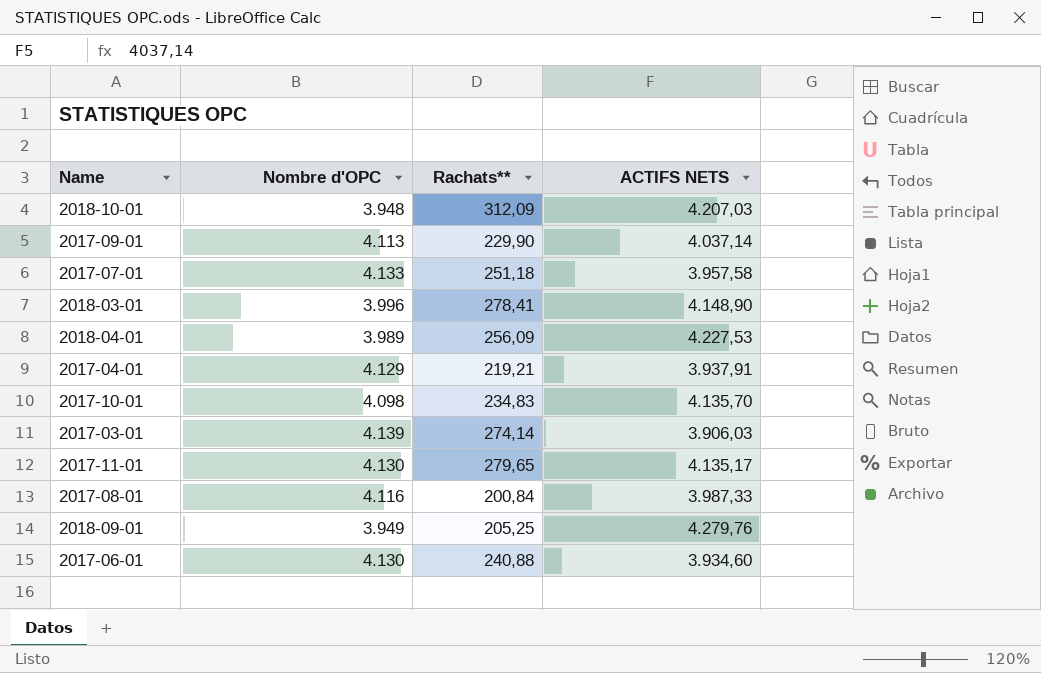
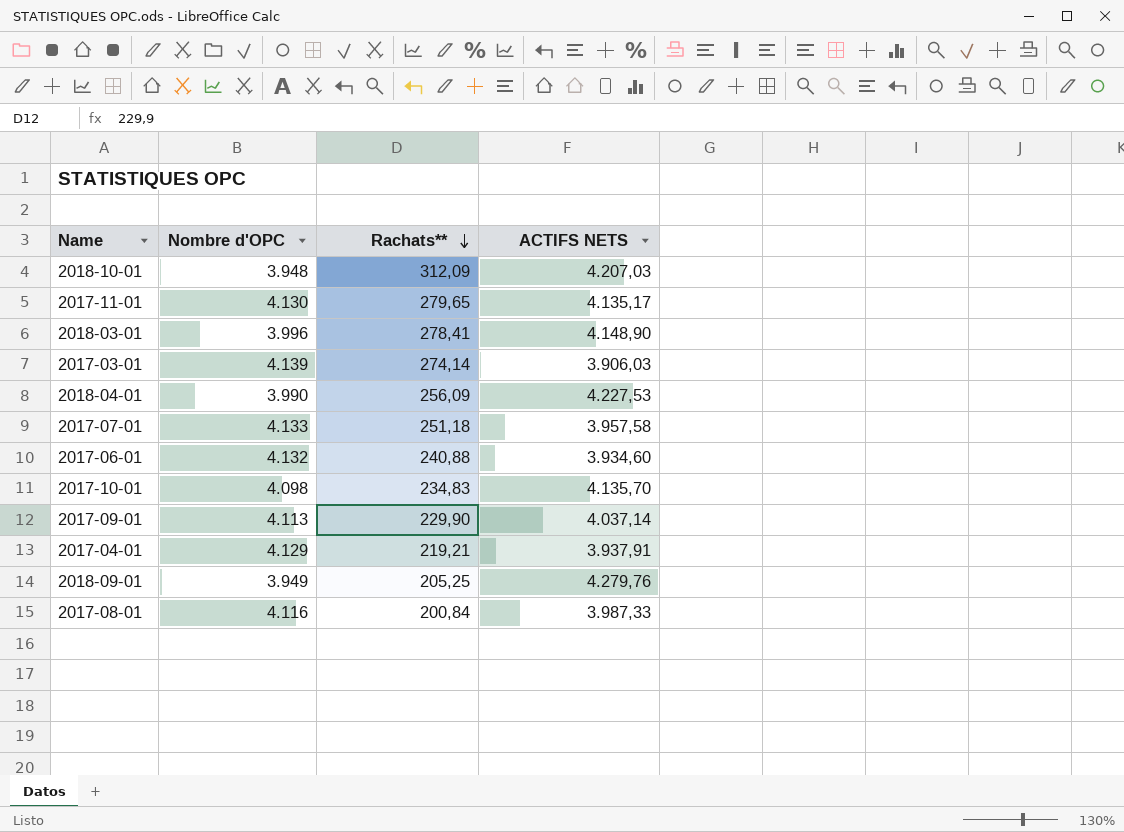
row order: none -> Rachats** descending
2018-04-01 | Nombre d'OPC: 3.989 -> 3.990
2017-06-01 | Nombre d'OPC: 4.130 -> 4.132

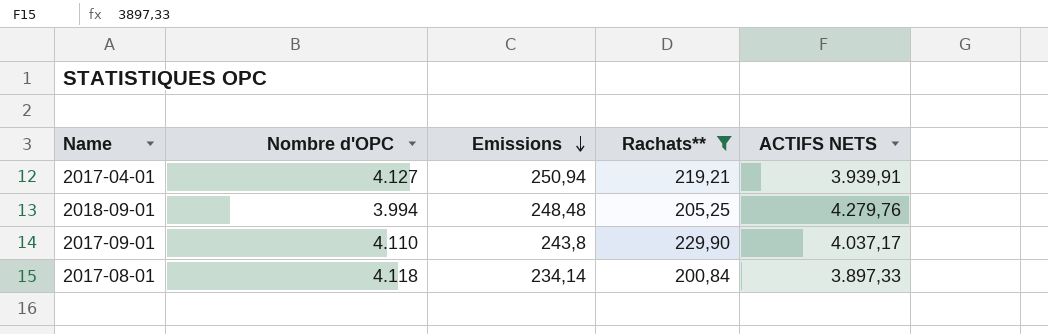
filter: none -> Rachats** <= 229,90
row order: Rachats** descending -> Emissions descending
column Emissions | position: none -> 3
2017-04-01 | Nombre d'OPC: 4.129 -> 4.127
2017-04-01 | ACTIFS NETS: 3.937,91 -> 3.939,91
2018-09-01 | Nombre d'OPC: 3.949 -> 3.994
2017-09-01 | Nombre d'OPC: 4.113 -> 4.110
2017-09-01 | ACTIFS NETS: 4.037,14 -> 4.037,17
2017-08-01 | Nombre d'OPC: 4.116 -> 4.118
2017-08-01 | ACTIFS NETS: 3.987,33 -> 3.897,33

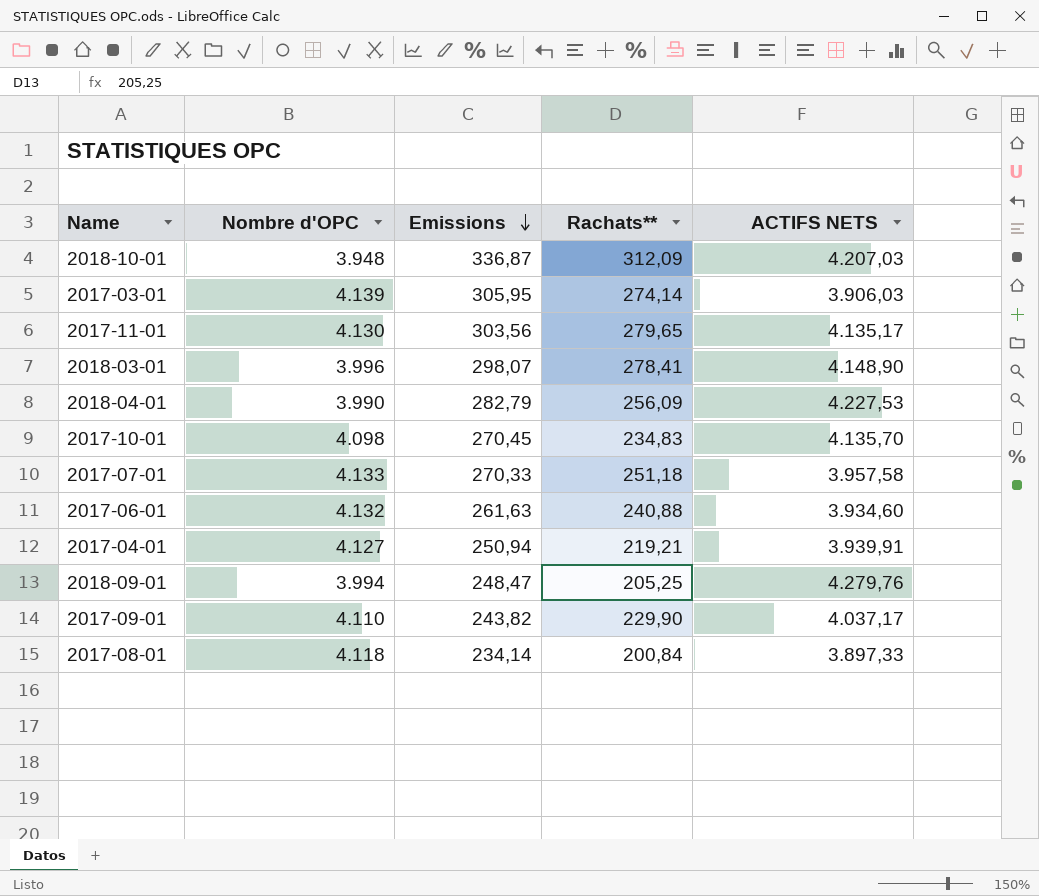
filter: Rachats** <= 229,90 -> none
2018-09-01 | Emissions: 248,48 -> 248,47
2017-09-01 | Emissions: 243,8 -> 243,82

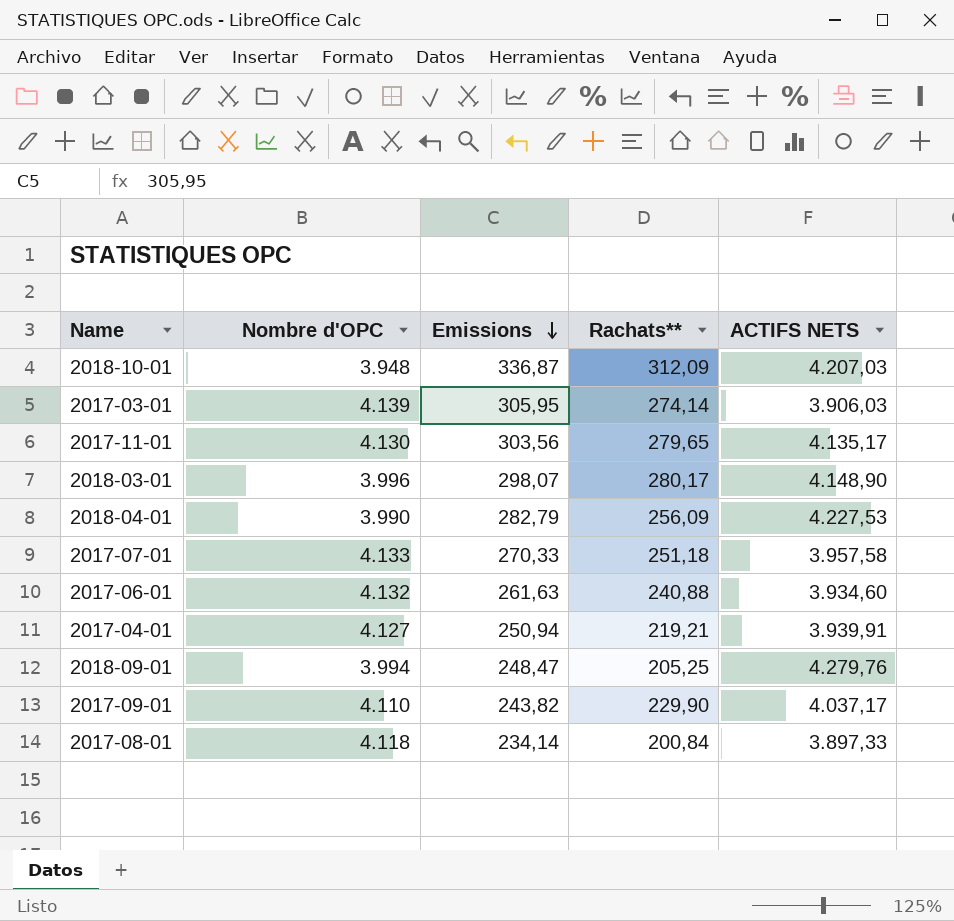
row 2017-10-01: 4.098 | 270,45 | 234,83 | 4.135,70 -> none
2018-03-01 | Rachats**: 278,41 -> 280,17

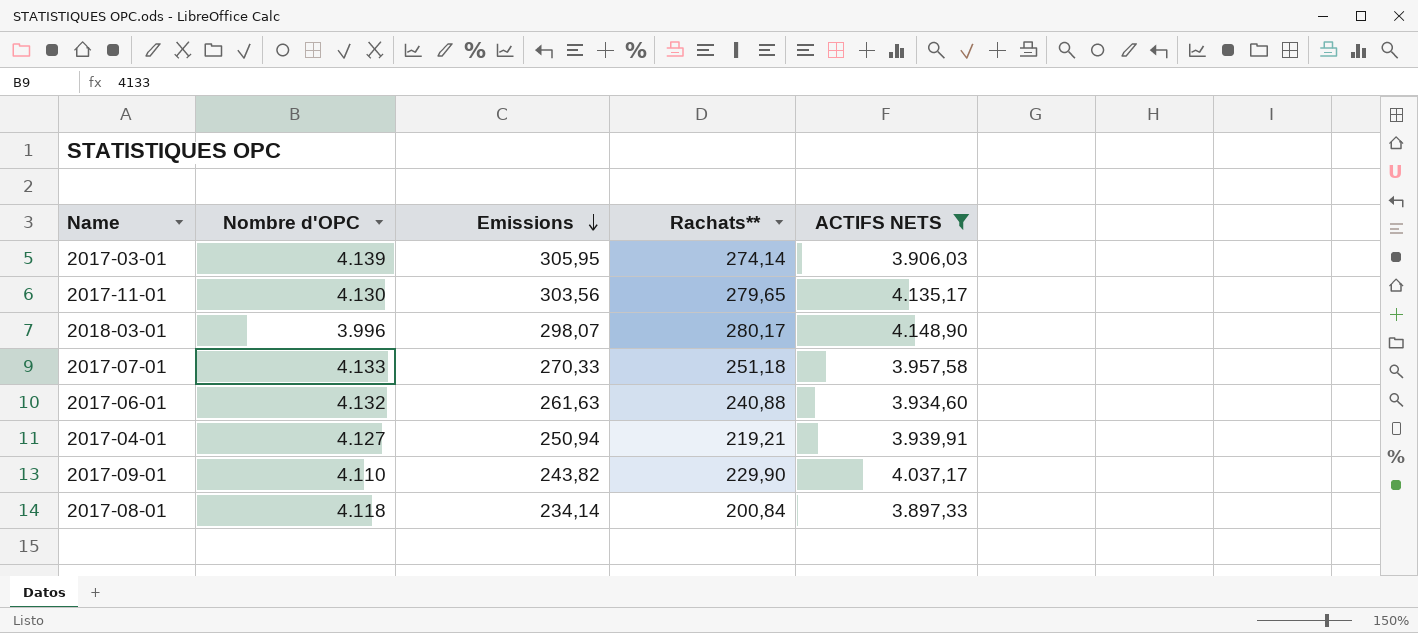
filter: none -> ACTIFS NETS <= 4.148,90

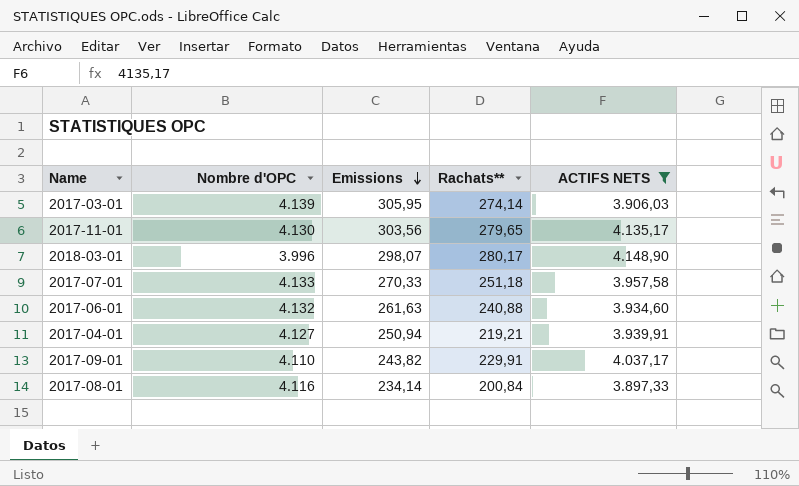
2017-09-01 | Rachats**: 229,90 -> 229,91
2017-08-01 | Nombre d'OPC: 4.118 -> 4.116

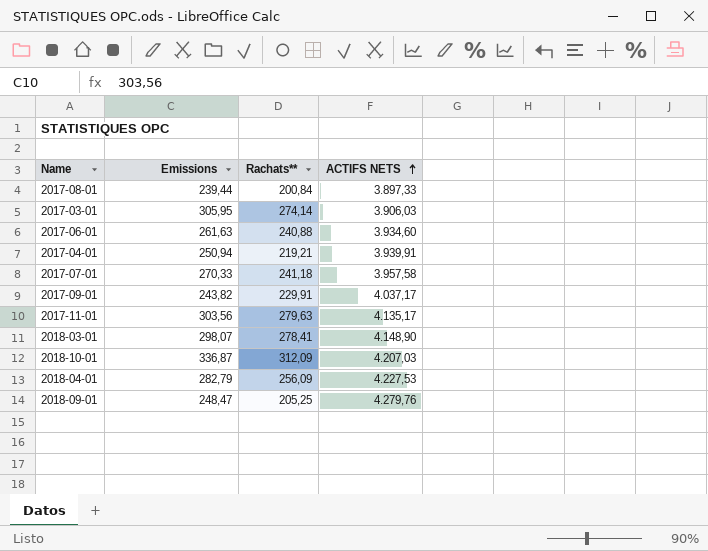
filter: ACTIFS NETS <= 4.148,90 -> none
row order: Emissions descending -> ACTIFS NETS ascending
column Nombre d'OPC | position: 2 -> none
2017-08-01 | Emissions: 234,14 -> 239,44
2017-07-01 | Rachats**: 251,18 -> 241,18
2017-11-01 | Rachats**: 279,65 -> 279,63
2018-03-01 | Rachats**: 280,17 -> 278,41

